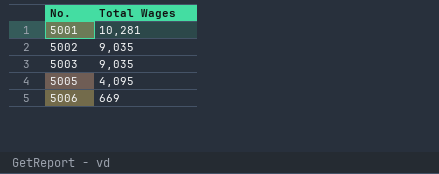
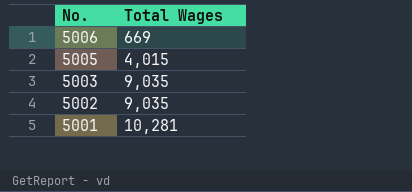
row order: No. ascending -> No. descending
5005 | Total Wages: 4,095 -> 4,015

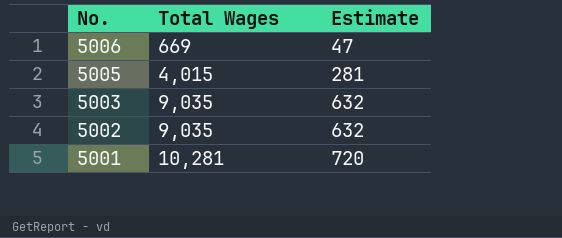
column Estimate | formula: none -> [Total Wages] * 0.07

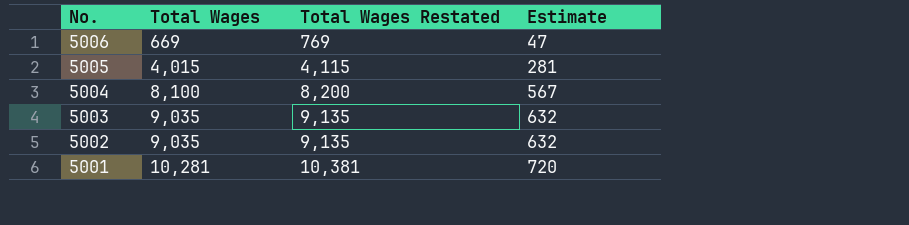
column Total Wages Restated | formula: none -> [Total Wages] + 100
row 5004: none -> 8,100 | 8,200 | 567

